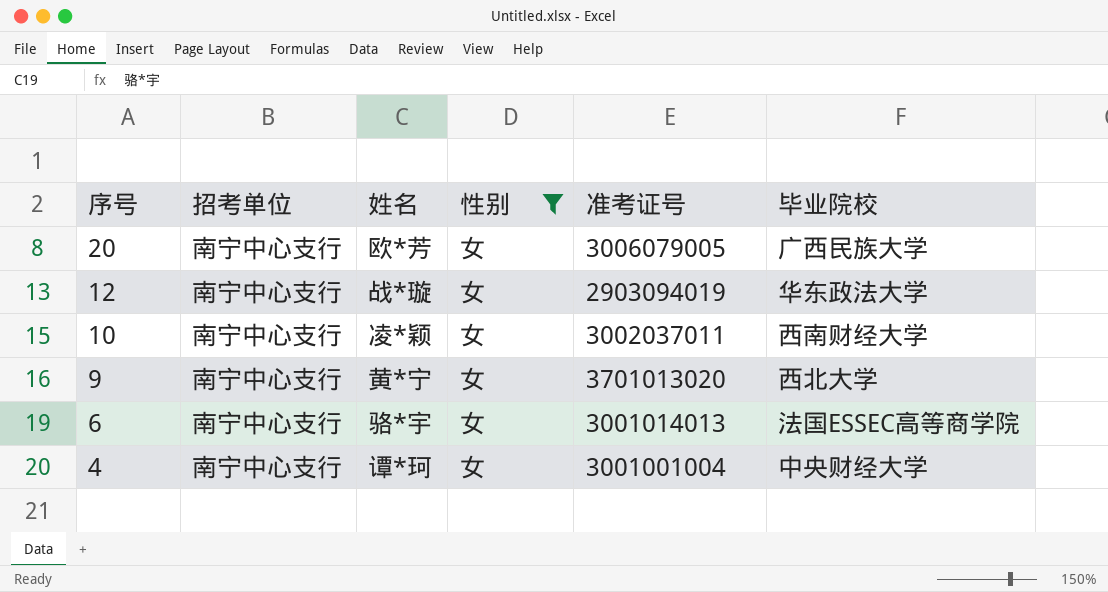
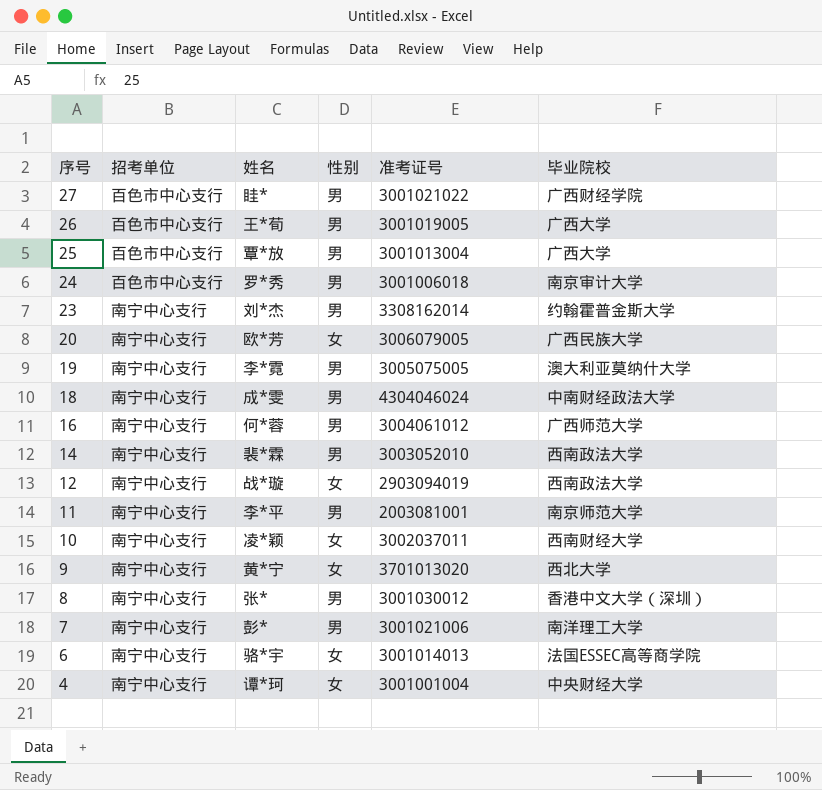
filter: 性别 = 女 -> none
12 | 毕业院校: 华东政法大学 -> 西南政法大学

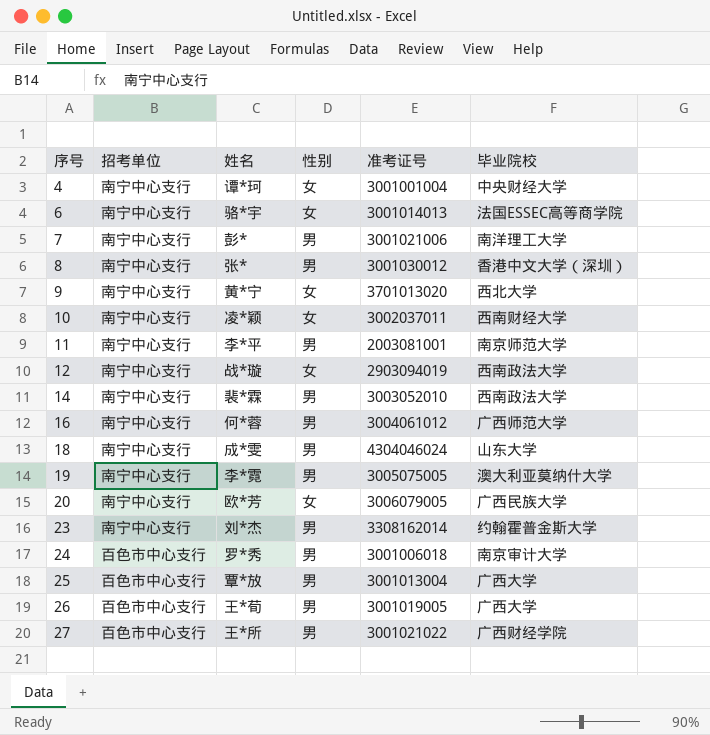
row order: 序号 descending -> 序号 ascending
18 | 毕业院校: 中南财经政法大学 -> 山东大学
27 | 姓名: 眭* -> 王*所

